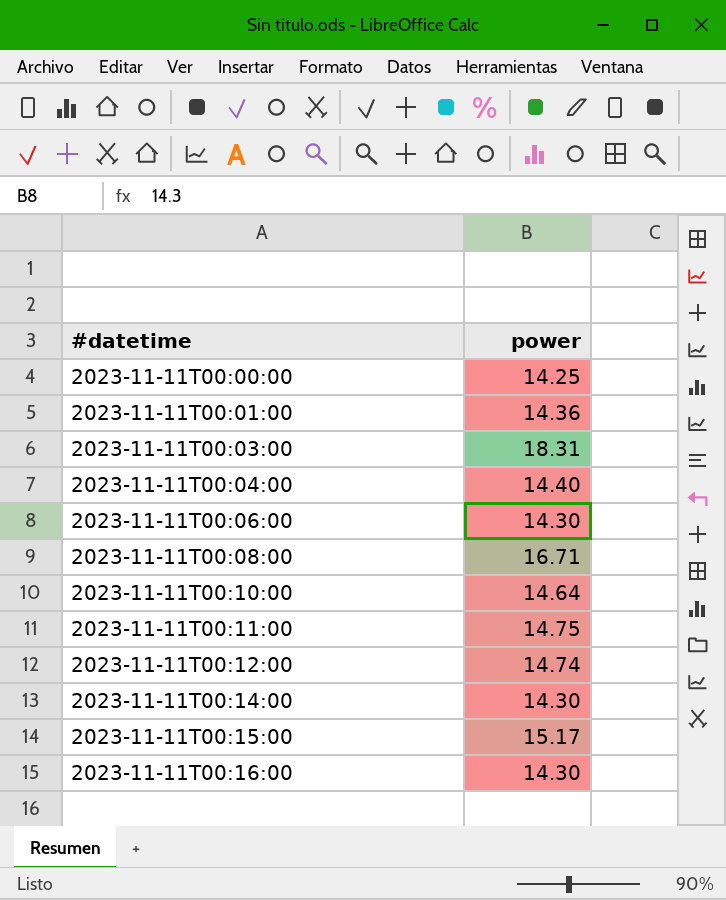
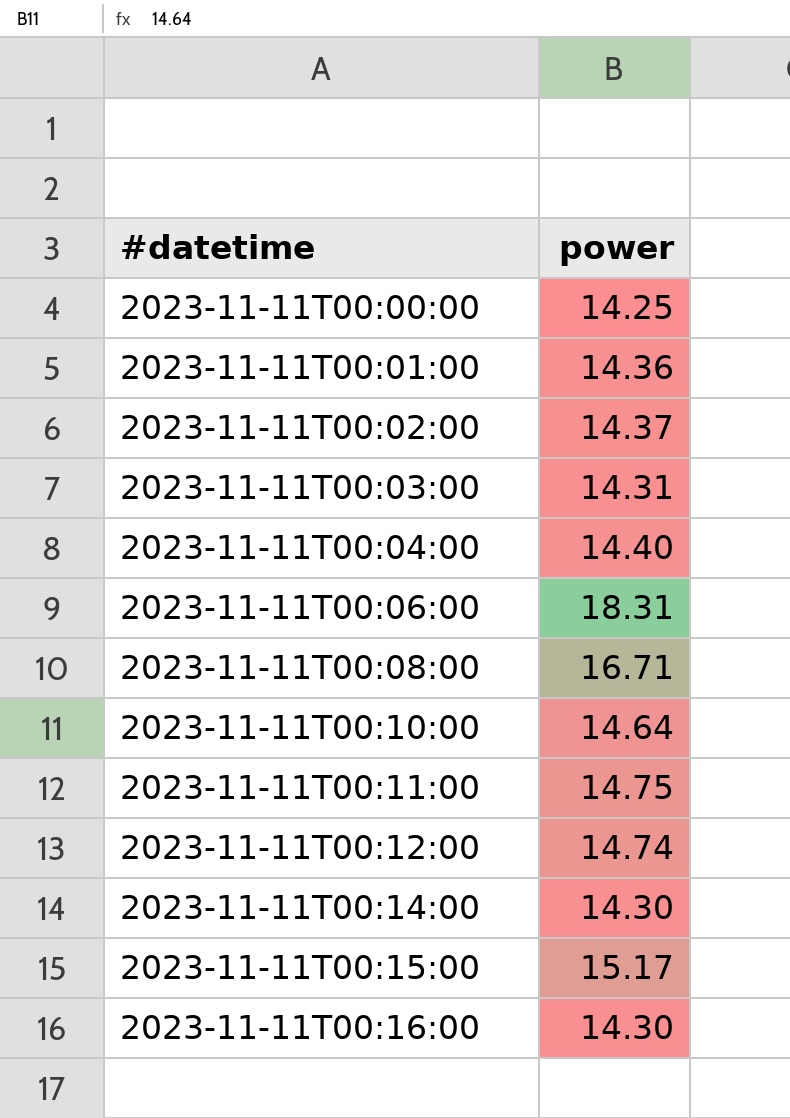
row 2023-11-11T00:02:00: none -> 14.37
2023-11-11T00:03:00 | power: 18.31 -> 14.31
2023-11-11T00:06:00 | power: 14.30 -> 18.31

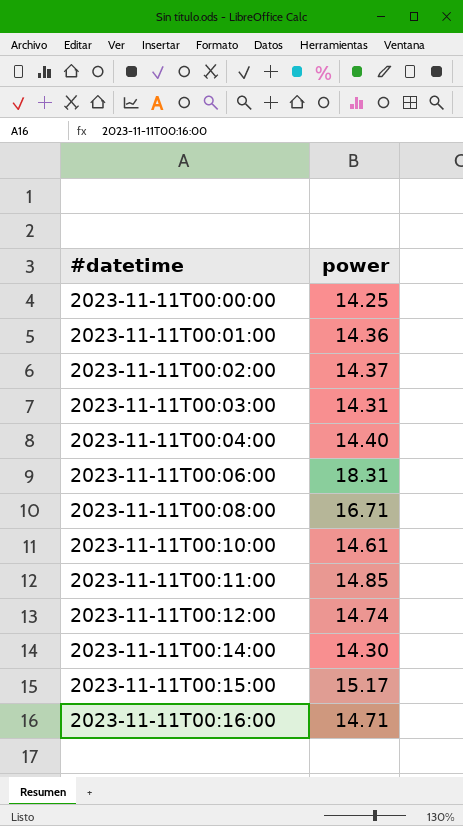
2023-11-11T00:10:00 | power: 14.64 -> 14.61
2023-11-11T00:11:00 | power: 14.75 -> 14.85
2023-11-11T00:16:00 | power: 14.30 -> 14.71

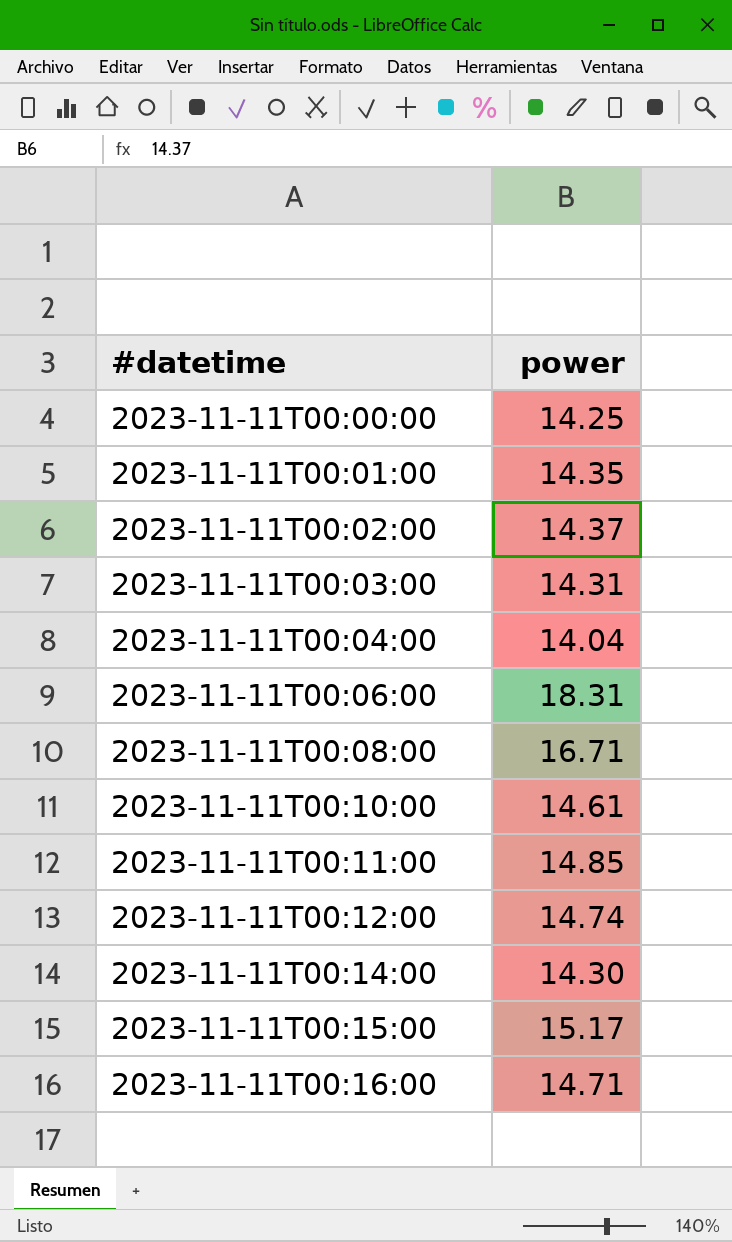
2023-11-11T00:01:00 | power: 14.36 -> 14.35
2023-11-11T00:04:00 | power: 14.40 -> 14.04

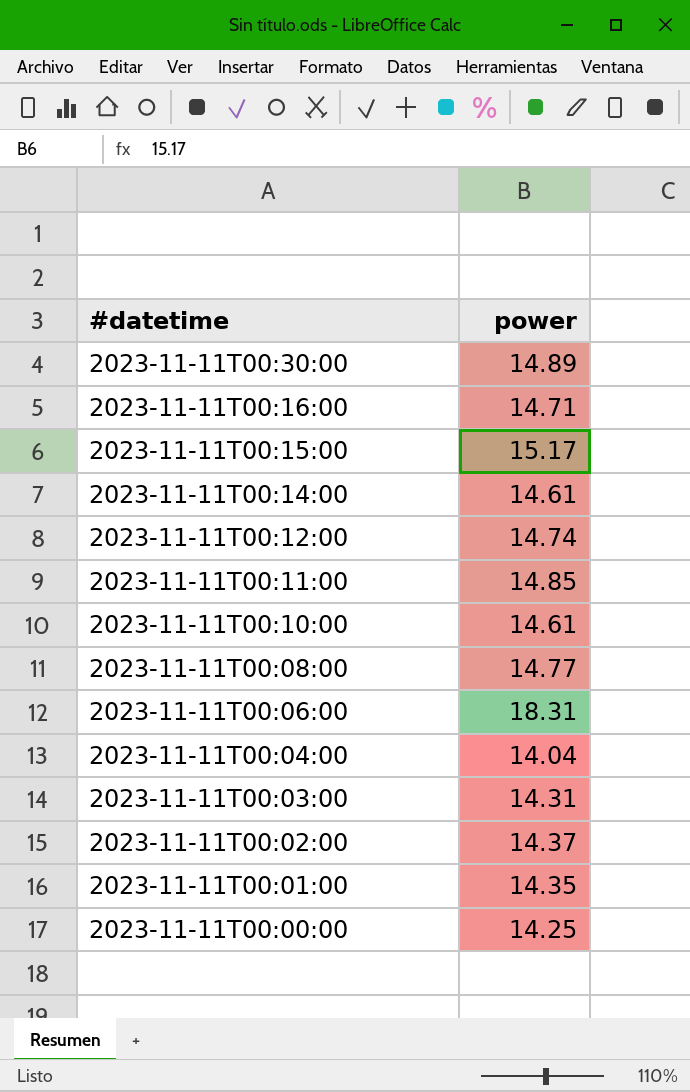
row order: #datetime ascending -> #datetime descending
row 2023-11-11T00:30:00: none -> 14.89
2023-11-11T00:14:00 | power: 14.30 -> 14.61
2023-11-11T00:08:00 | power: 16.71 -> 14.77

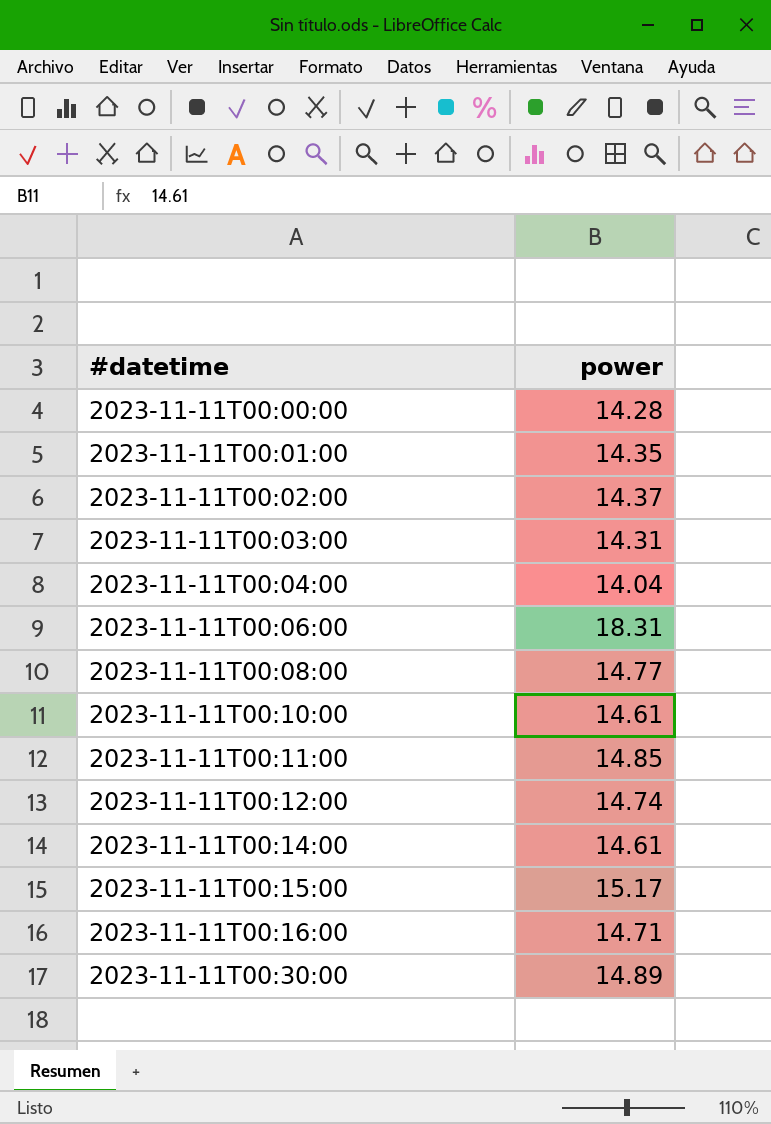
row order: #datetime descending -> #datetime ascending
2023-11-11T00:00:00 | power: 14.25 -> 14.28

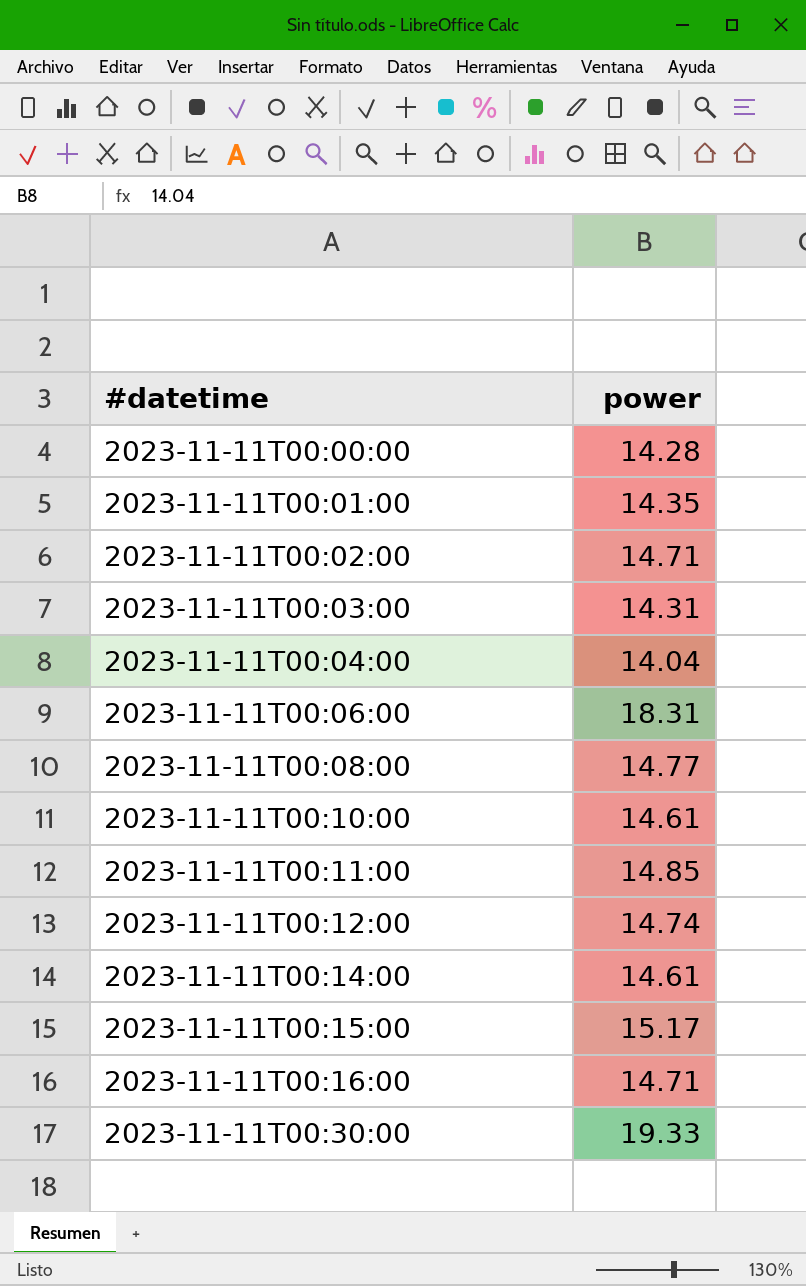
2023-11-11T00:02:00 | power: 14.37 -> 14.71
2023-11-11T00:30:00 | power: 14.89 -> 19.33

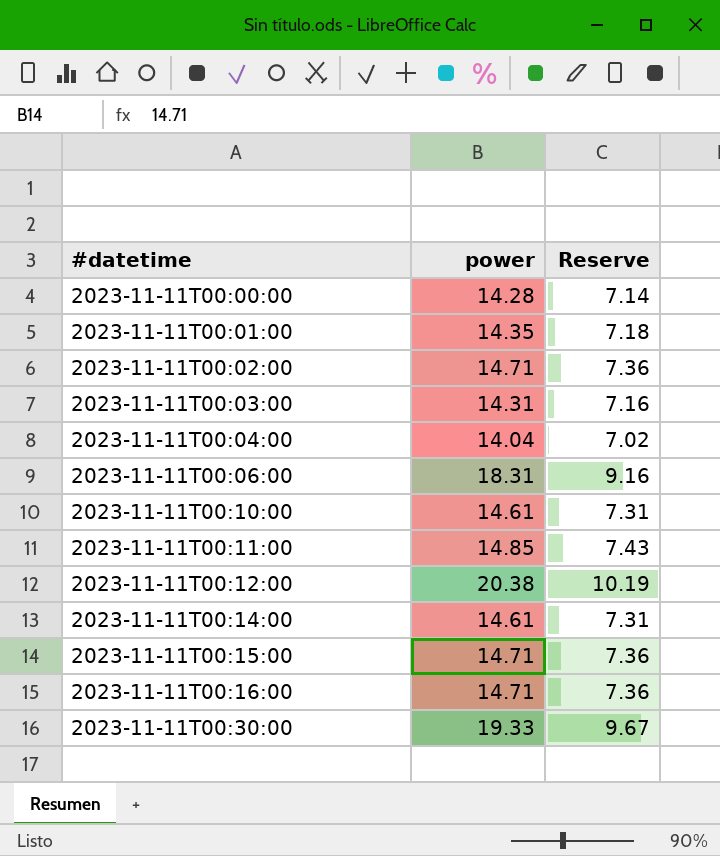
column Reserve | formula: none -> [power] * 0.5
row 2023-11-11T00:08:00: 14.77 -> none
2023-11-11T00:12:00 | power: 14.74 -> 20.38
2023-11-11T00:15:00 | power: 15.17 -> 14.71

